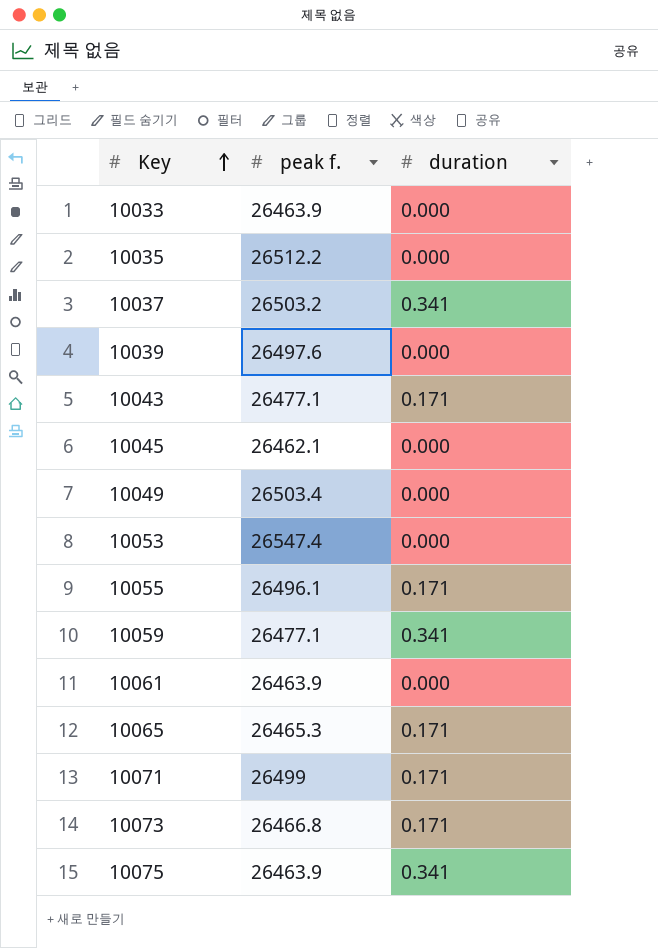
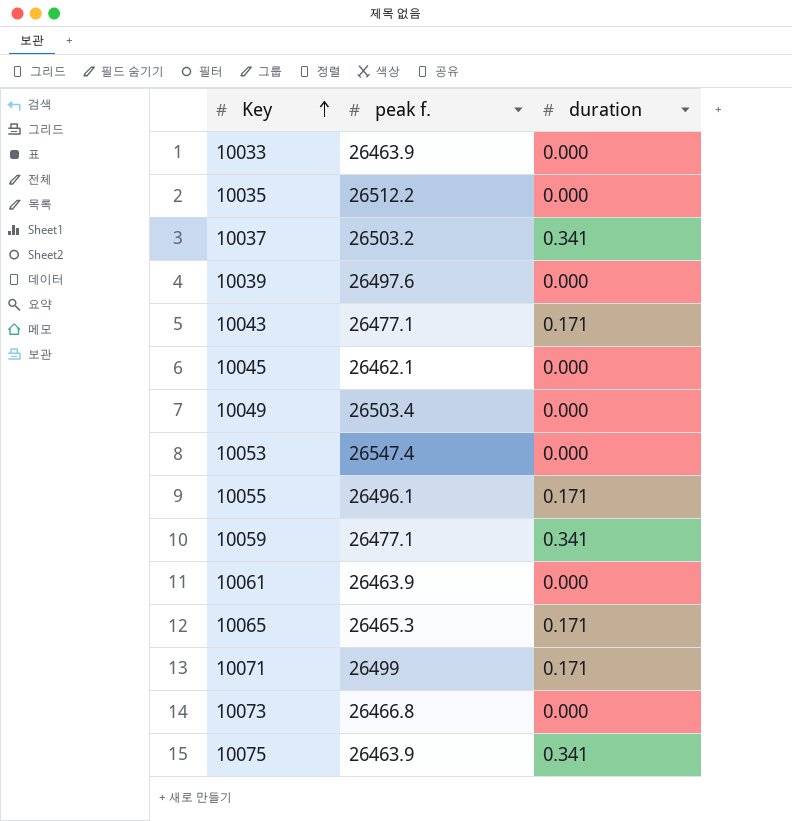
10073 | duration: 0.171 -> 0.000

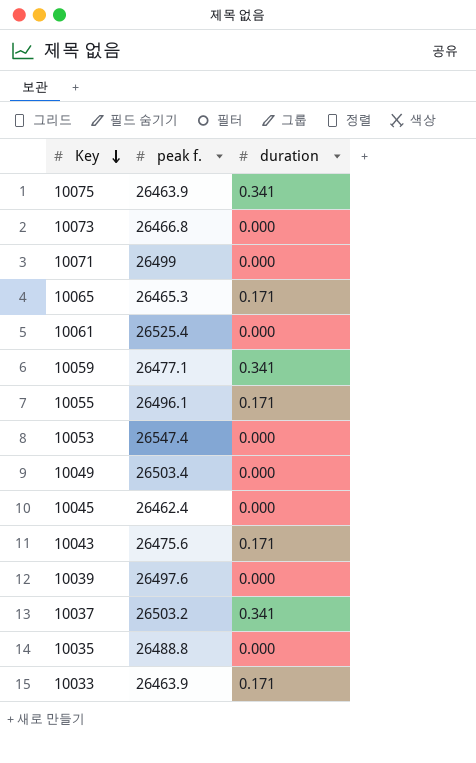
row order: Key ascending -> Key descending
10071 | duration: 0.171 -> 0.000
10061 | peak f.: 26463.9 -> 26525.4
10045 | peak f.: 26462.1 -> 26462.4
10043 | peak f.: 26477.1 -> 26475.6
10035 | peak f.: 26512.2 -> 26488.8
10033 | duration: 0.000 -> 0.171

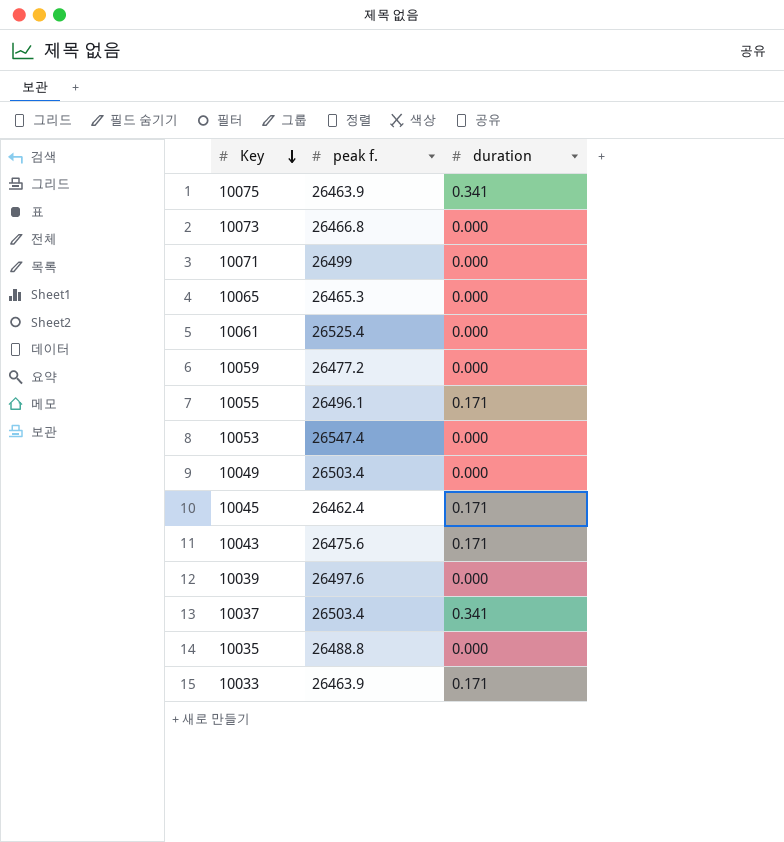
10065 | duration: 0.171 -> 0.000
10059 | peak f.: 26477.1 -> 26477.2
10059 | duration: 0.341 -> 0.000
10045 | duration: 0.000 -> 0.171
10037 | peak f.: 26503.2 -> 26503.4

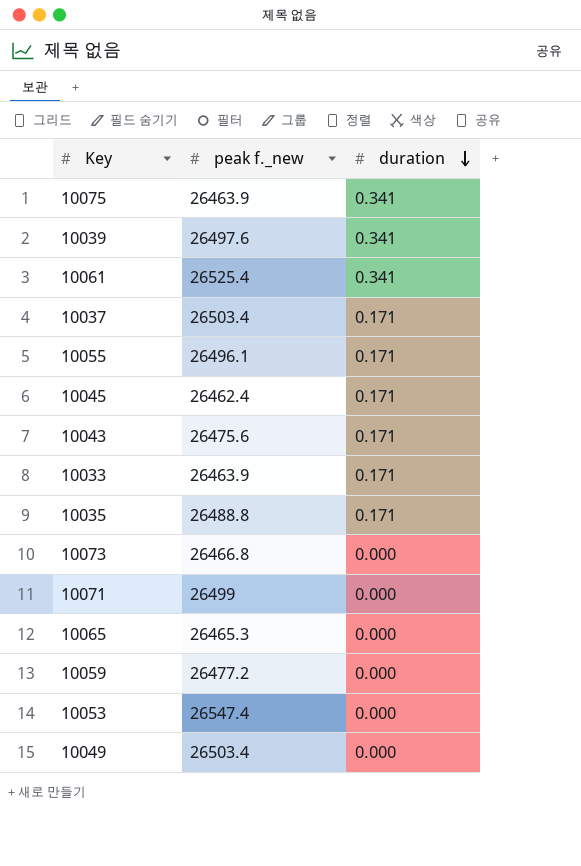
row order: Key descending -> duration descending
column name: peak f. -> peak f._new
10039 | duration: 0.000 -> 0.341
10061 | duration: 0.000 -> 0.341
10037 | duration: 0.341 -> 0.171
10035 | duration: 0.000 -> 0.171

